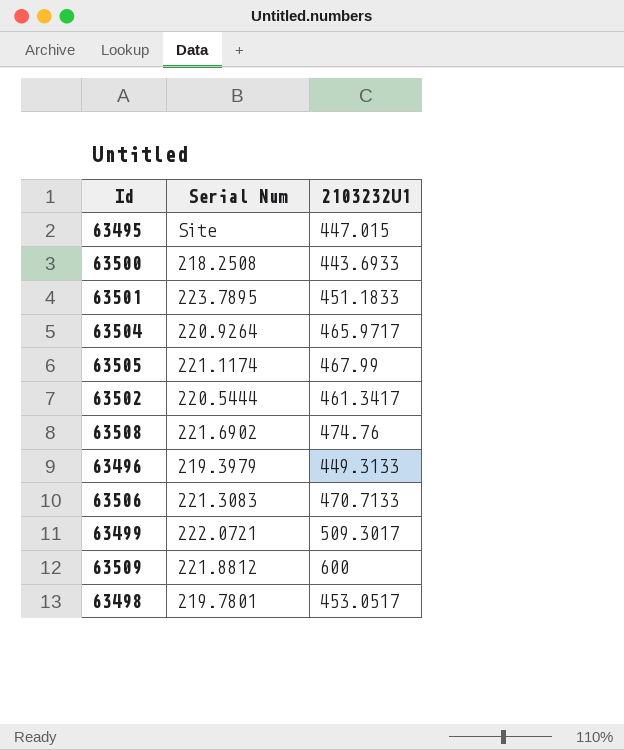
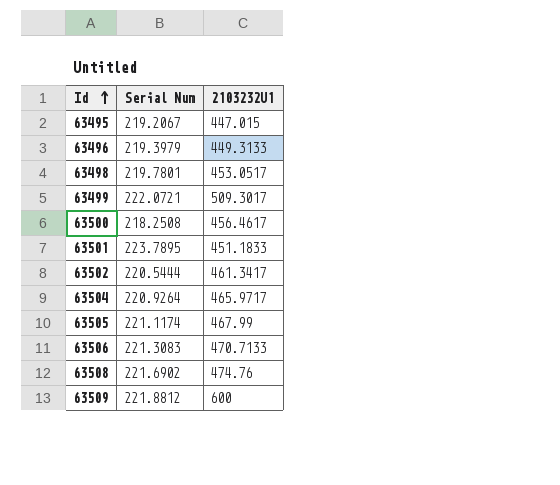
row order: none -> Id ascending
63495 | Serial Num: Site -> 219.2067
63500 | 2103232U1: 443.6933 -> 456.4617

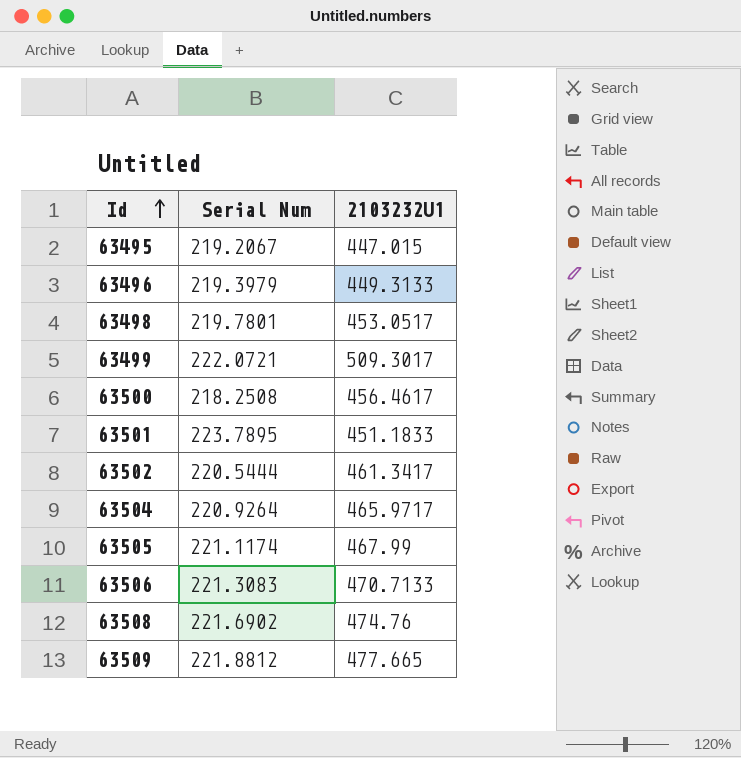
63509 | 2103232U1: 600 -> 477.665

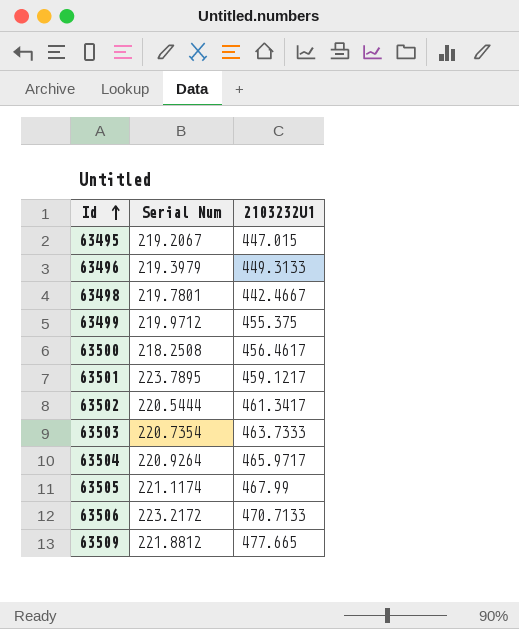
row 63508: 221.6902 | 474.76 -> none
63498 | 2103232U1: 453.0517 -> 442.4667
63499 | Serial Num: 222.0721 -> 219.9712
63499 | 2103232U1: 509.3017 -> 455.375
63501 | 2103232U1: 451.1833 -> 459.1217
row 63503: none -> 220.7354 | 463.7333
63506 | Serial Num: 221.3083 -> 223.2172

